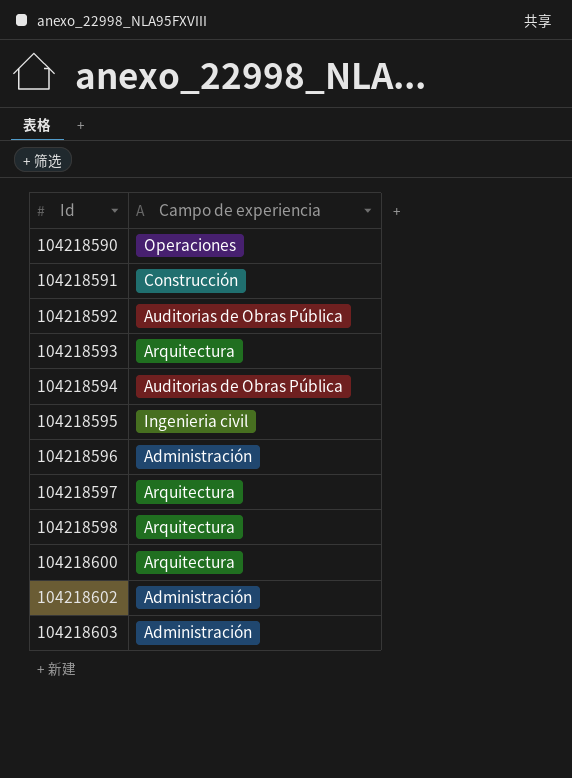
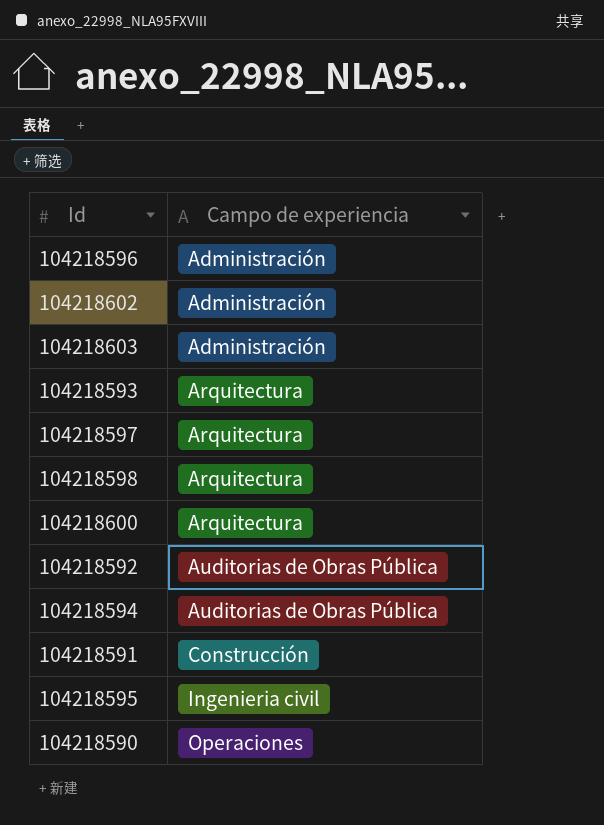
row order: Id ascending -> Campo de experiencia ascending

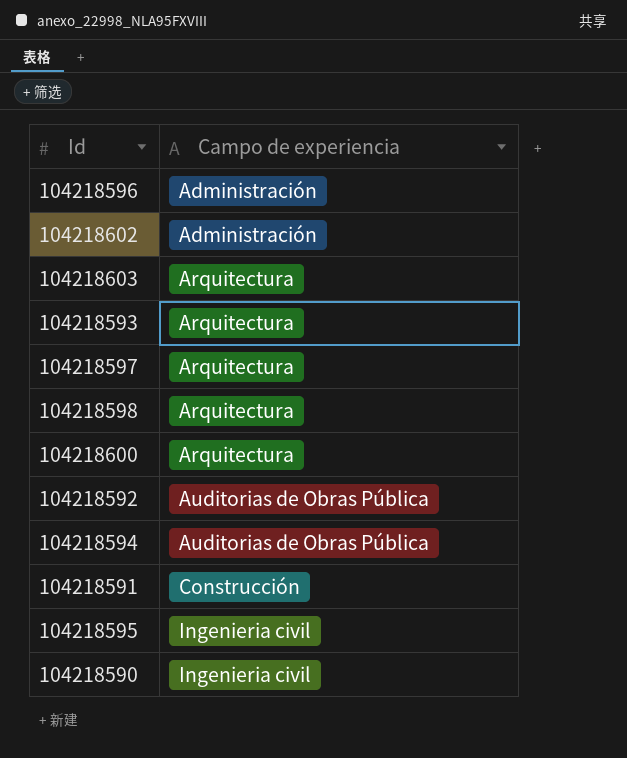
104218603 | Campo de experiencia: Administración -> Arquitectura
104218590 | Campo de experiencia: Operaciones -> Ingenieria civil

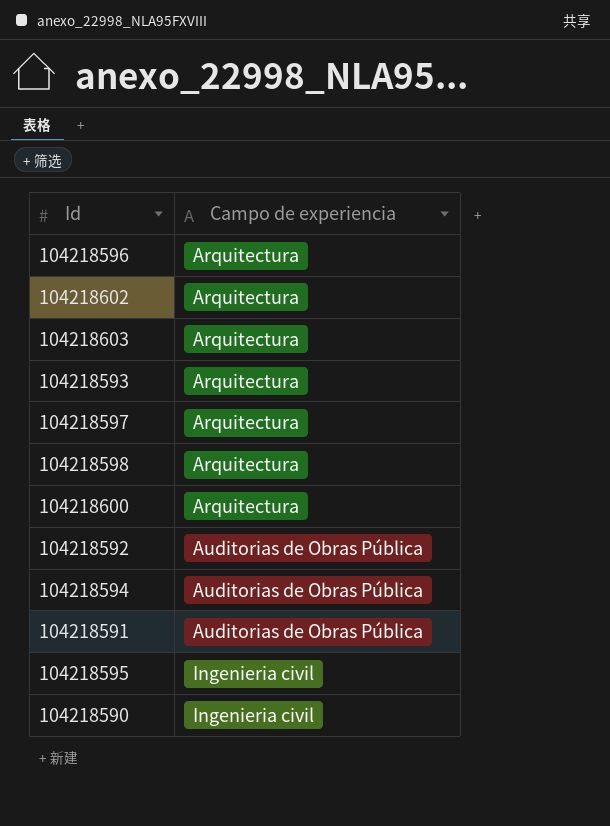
104218596 | Campo de experiencia: Administración -> Arquitectura
104218602 | Campo de experiencia: Administración -> Arquitectura
104218591 | Campo de experiencia: Construcción -> Auditorias de Obras Pública

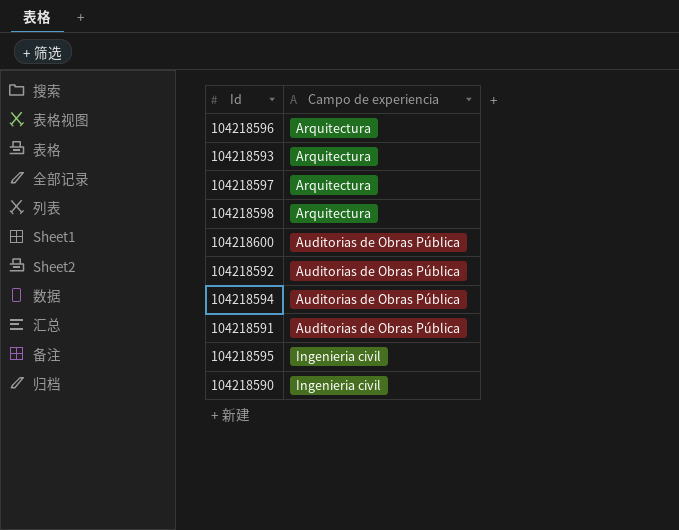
row 104218602: Arquitectura -> none
row 104218603: Arquitectura -> none
104218600 | Campo de experiencia: Arquitectura -> Auditorias de Obras Pública

